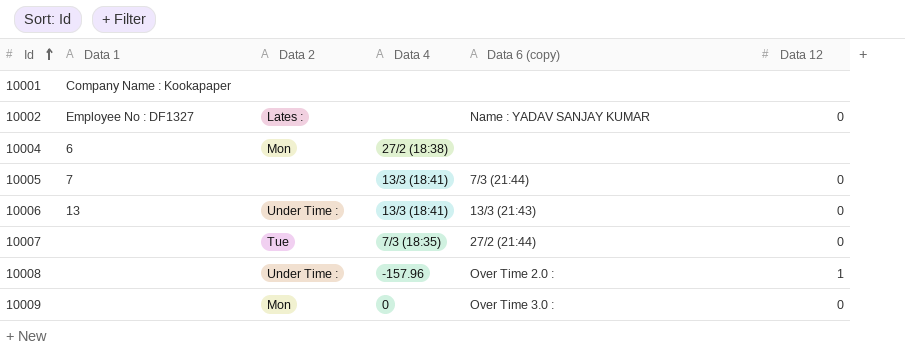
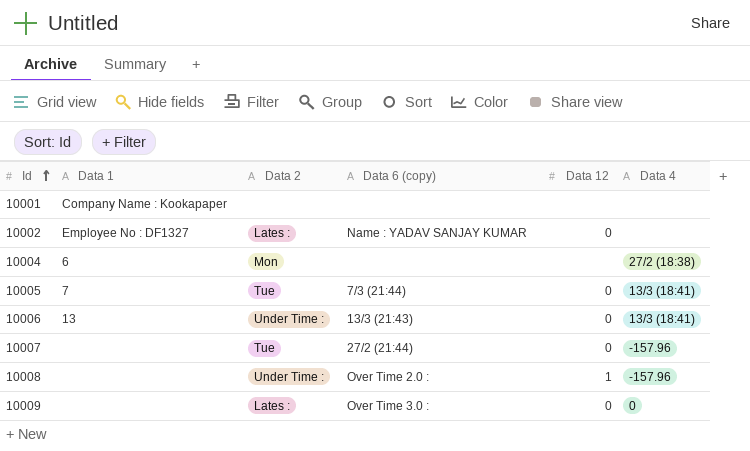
column Data 4 | position: 4 -> 6
10005 | Data 2: none -> Tue
10007 | Data 4: 7/3 (18:35) -> -157.96
10009 | Data 2: Mon -> Lates :

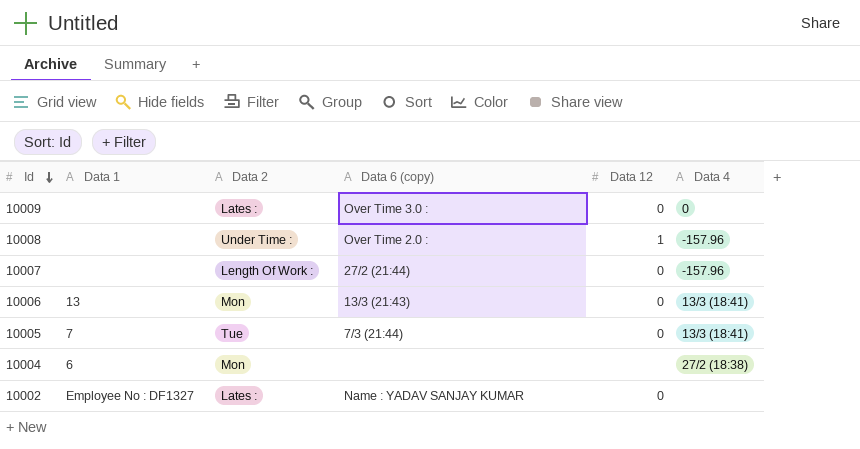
row order: Id ascending -> Id descending
row 10001: Company Name : Kookapaper | none | none | none | none -> none
10007 | Data 2: Tue -> Length Of Work :
10006 | Data 2: Under Time : -> Mon

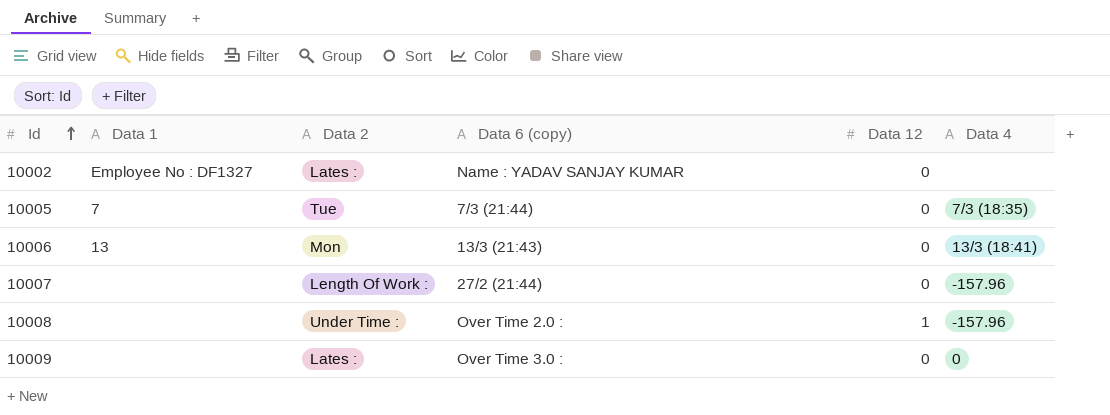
row order: Id descending -> Id ascending
row 10004: 6 | Mon | none | none | 27/2 (18:38) -> none
10005 | Data 4: 13/3 (18:41) -> 7/3 (18:35)

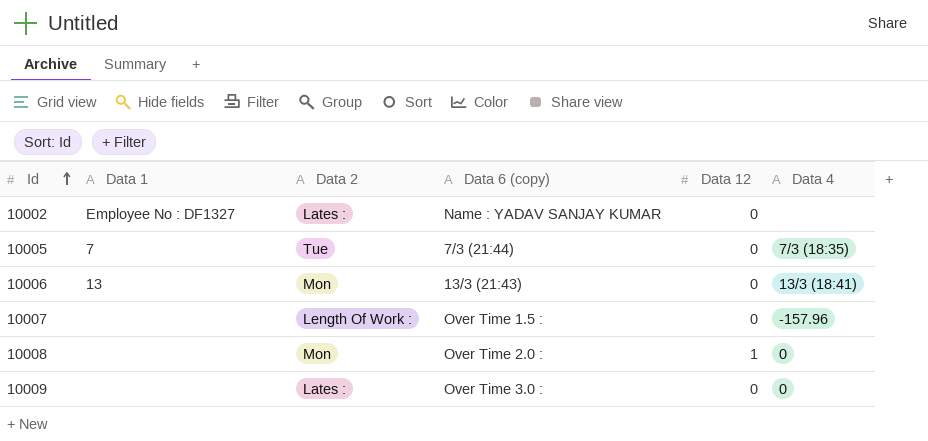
10007 | Data 6 (copy): 27/2 (21:44) -> Over Time 1.5 :
10008 | Data 2: Under Time : -> Mon
10008 | Data 4: -157.96 -> 0

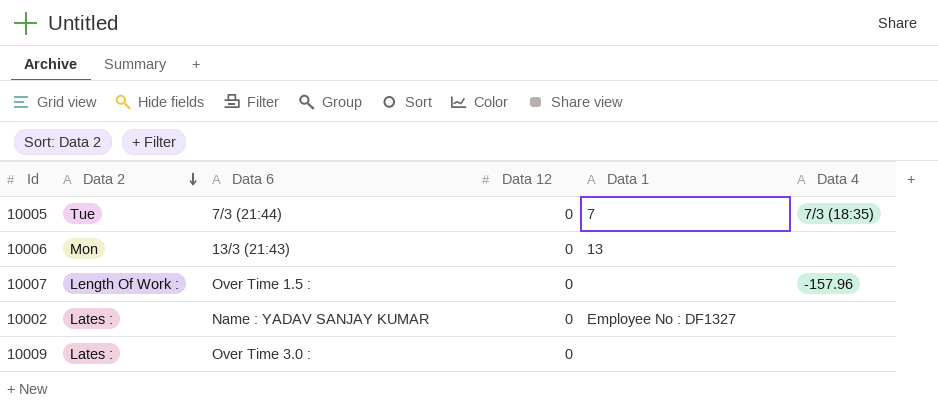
row order: Id ascending -> Data 2 descending
column name: Data 6 (copy) -> Data 6
column Data 1 | position: 2 -> 5
row 10008: none | Mon | Over Time 2.0 : | 1 | 0 -> none
10006 | Data 4: 13/3 (18:41) -> none
10009 | Data 4: 0 -> none

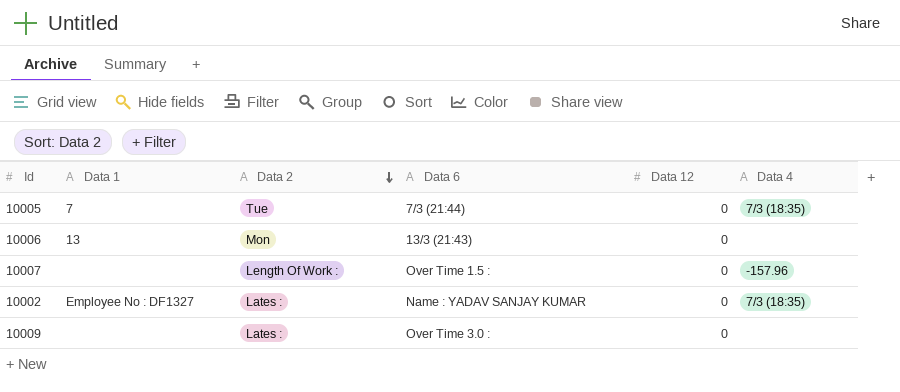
column Data 1 | position: 5 -> 2
10002 | Data 4: none -> 7/3 (18:35)

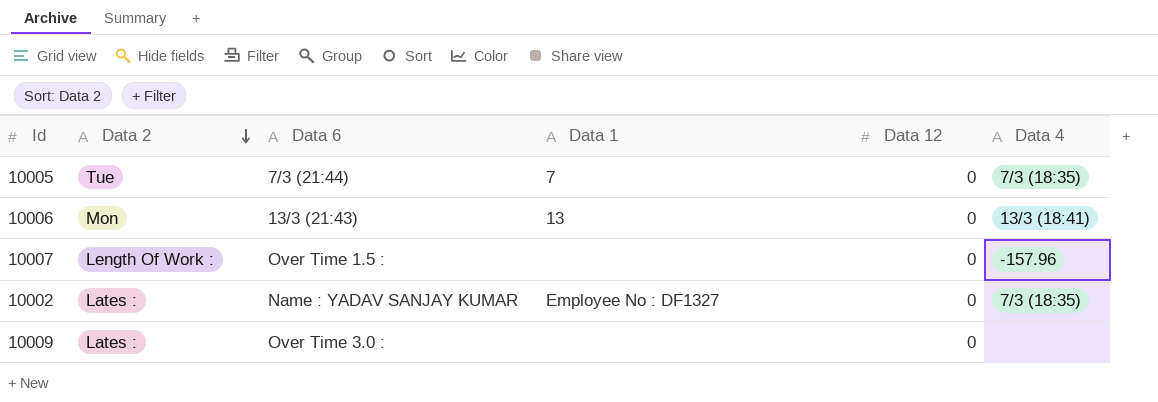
column Data 1 | position: 2 -> 4
10006 | Data 4: none -> 13/3 (18:41)

